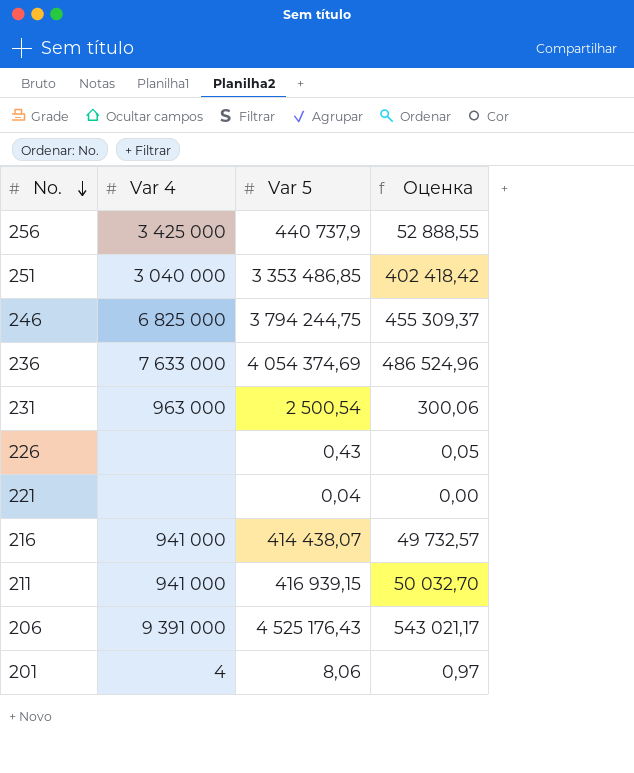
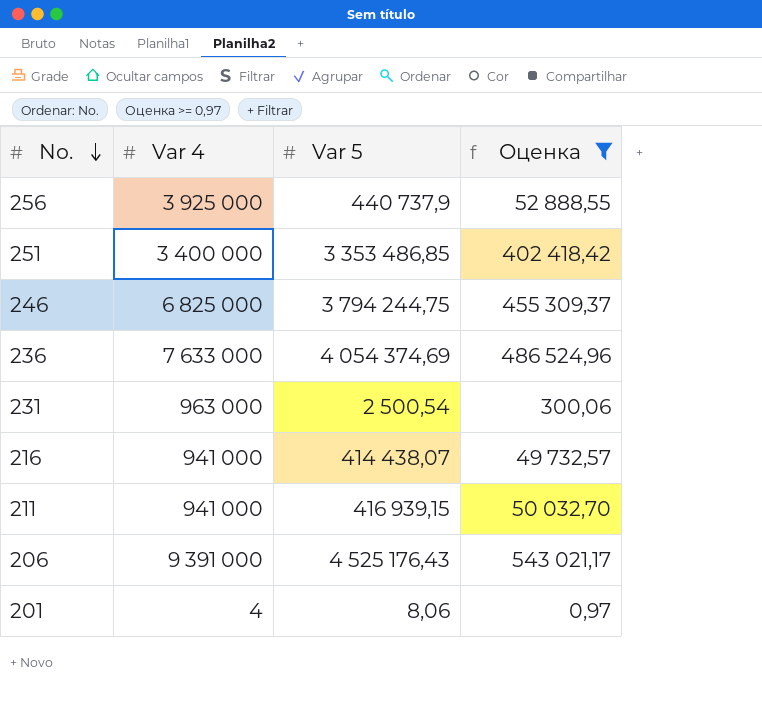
filter: none -> Оценка >= 0,97
256 | Var 4: 3 425 000 -> 3 925 000
251 | Var 4: 3 040 000 -> 3 400 000

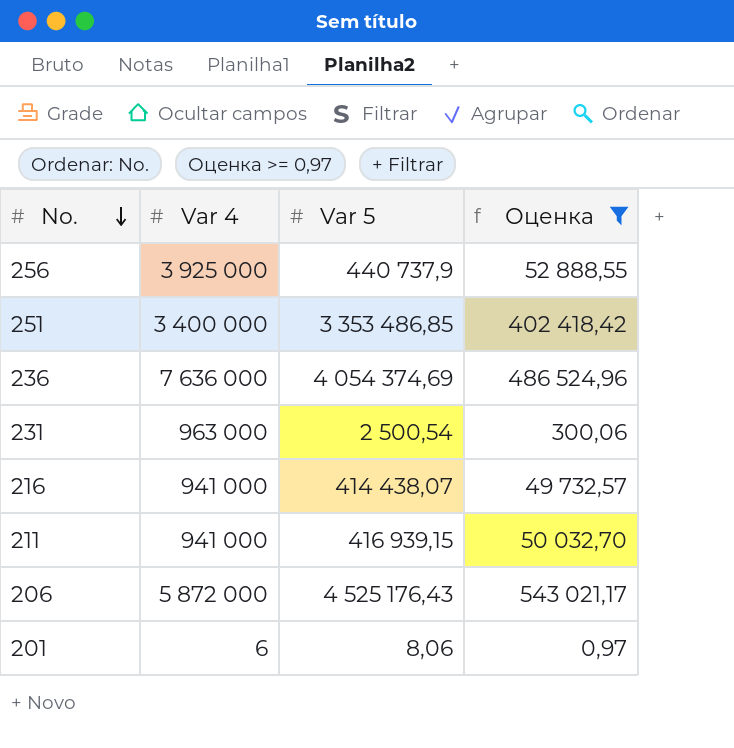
row 246: 6 825 000 | 3 794 244,75 | 455 309,37 -> none
236 | Var 4: 7 633 000 -> 7 636 000
206 | Var 4: 9 391 000 -> 5 872 000
201 | Var 4: 4 -> 6

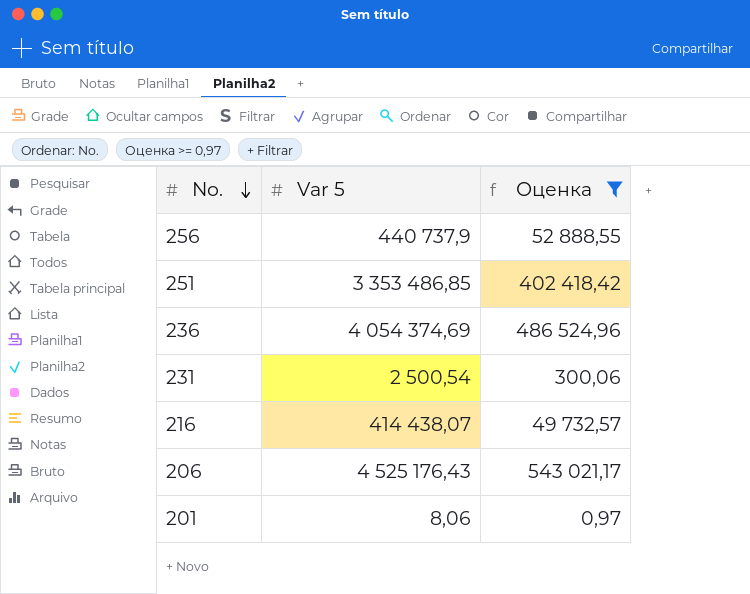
column Var 4 | position: 2 -> none
row 211: 941 000 | 416 939,15 | 50 032,70 -> none

